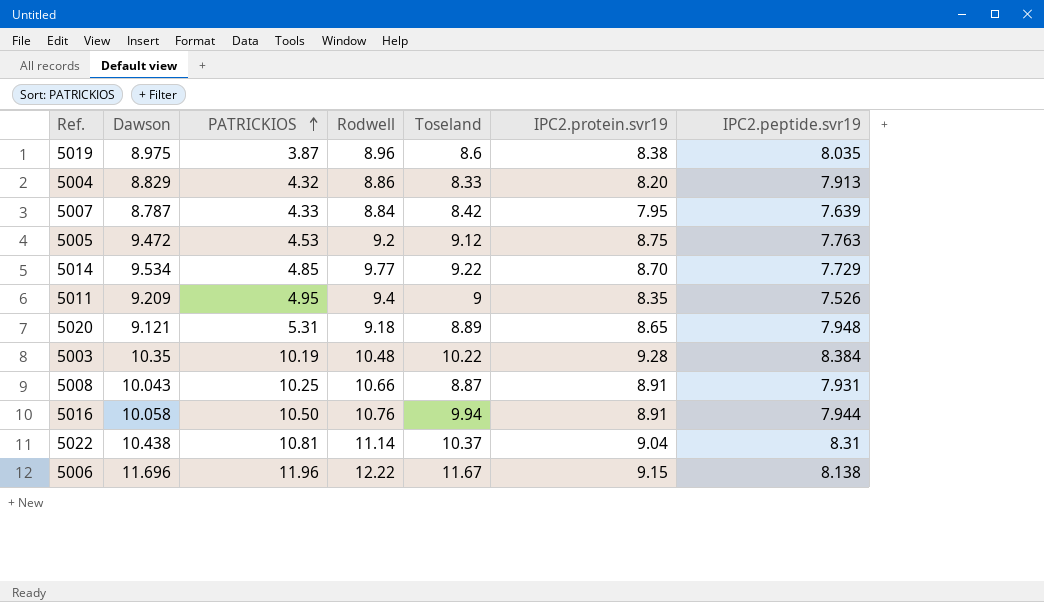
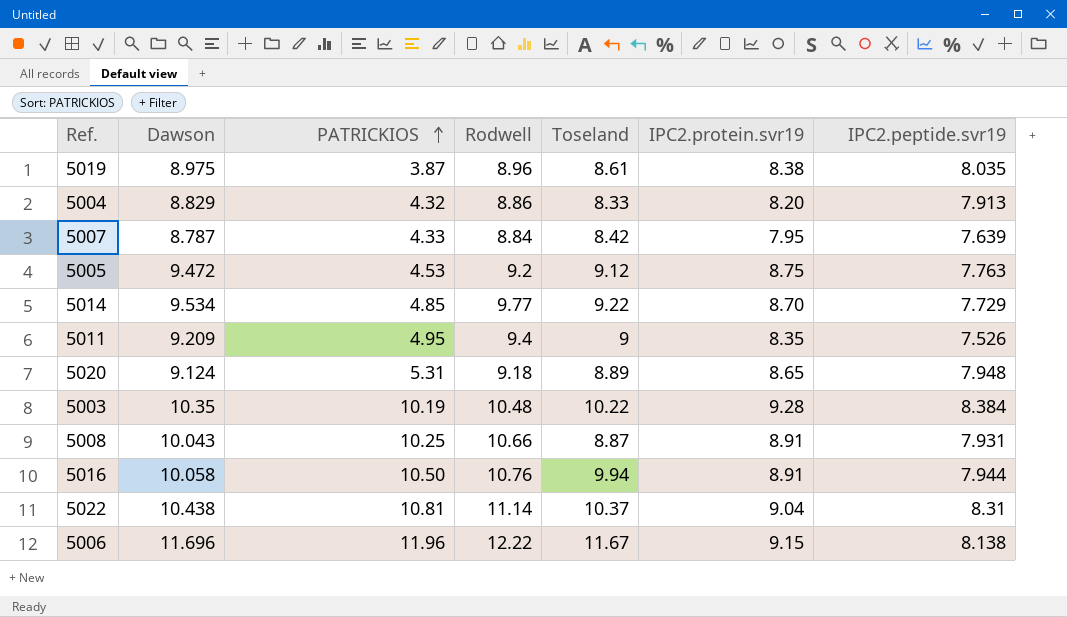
5019 | Toseland: 8.6 -> 8.61
5020 | Dawson: 9.121 -> 9.124

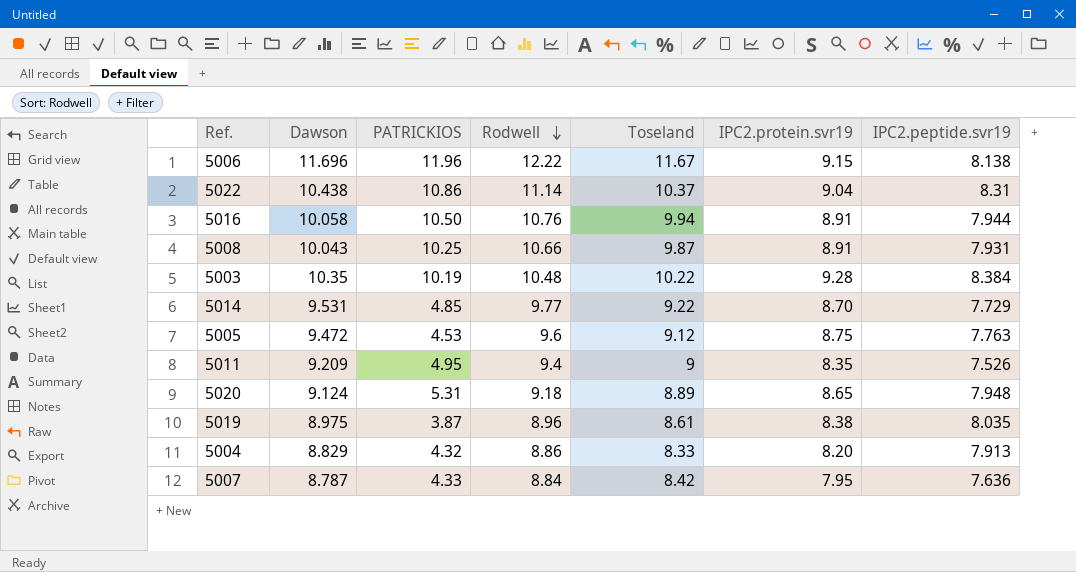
row order: PATRICKIOS ascending -> Rodwell descending
5022 | PATRICKIOS: 10.81 -> 10.86
5008 | Toseland: 8.87 -> 9.87
5014 | Dawson: 9.534 -> 9.531
5005 | Rodwell: 9.2 -> 9.6
5007 | IPC2.peptide.svr19: 7.639 -> 7.636

